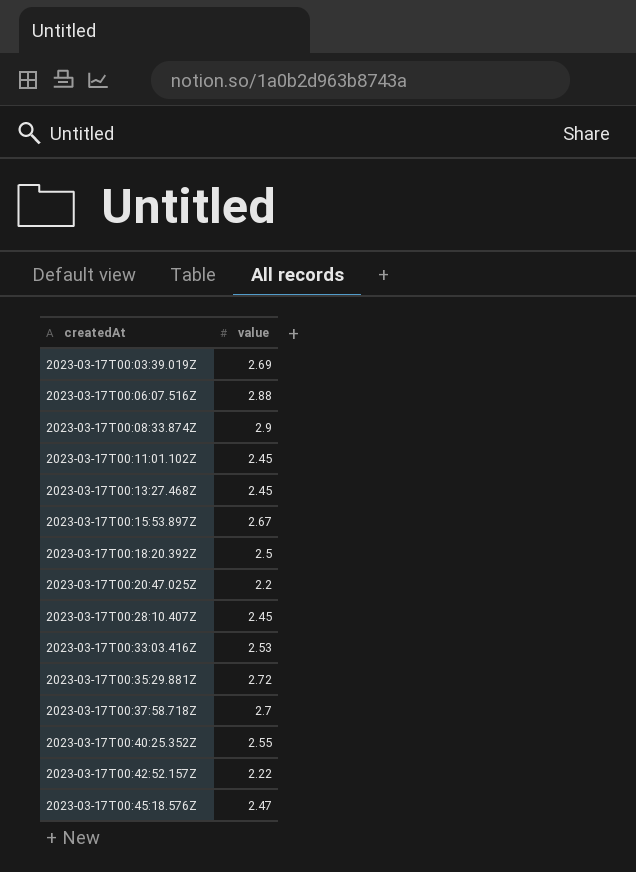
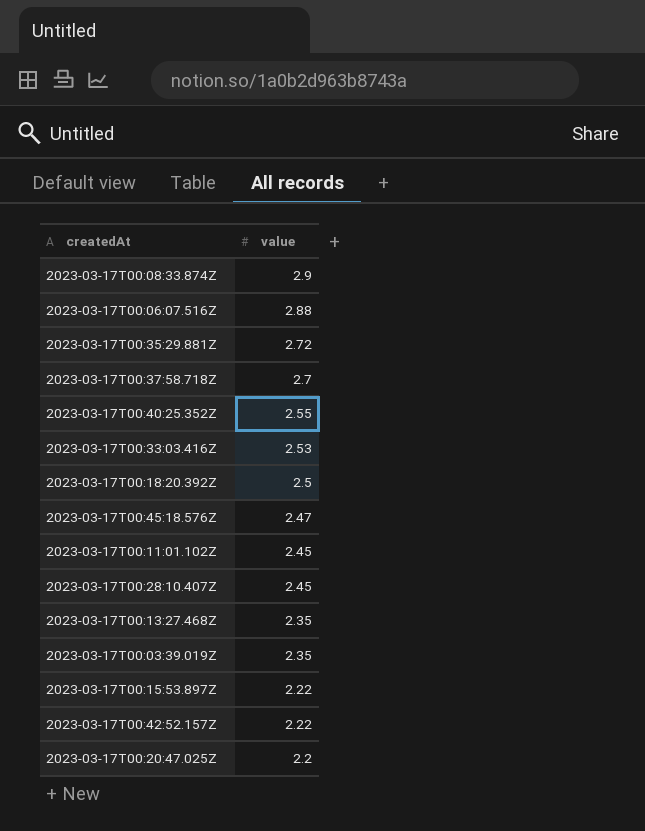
row order: createdAt ascending -> value descending
2023-03-17T00:13:27.468Z | value: 2.45 -> 2.35
2023-03-17T00:03:39.019Z | value: 2.69 -> 2.35
2023-03-17T00:15:53.897Z | value: 2.67 -> 2.22

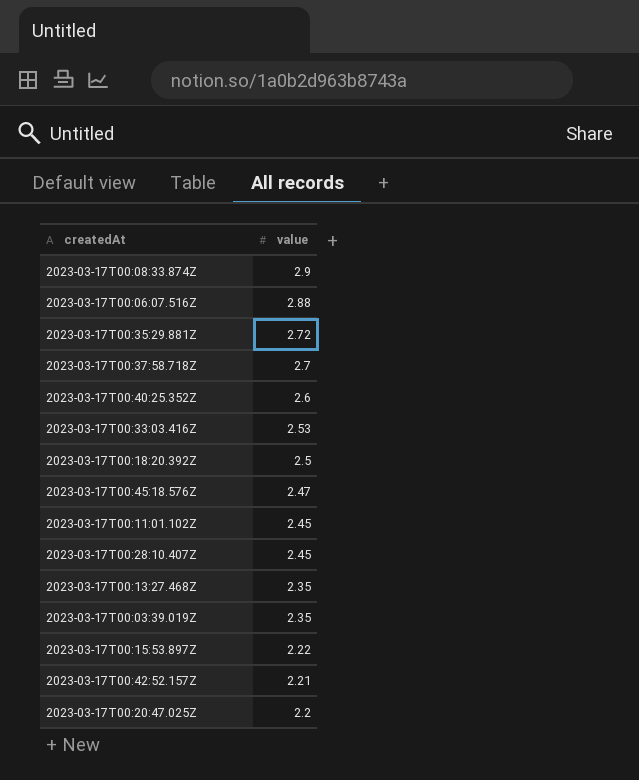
2023-03-17T00:40:25.352Z | value: 2.55 -> 2.6
2023-03-17T00:42:52.157Z | value: 2.22 -> 2.21

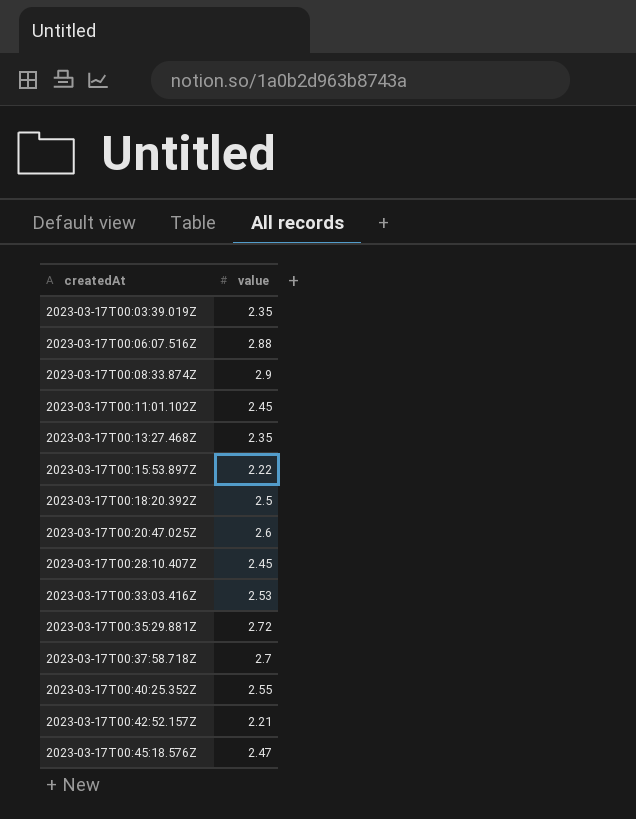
row order: value descending -> createdAt ascending
2023-03-17T00:20:47.025Z | value: 2.2 -> 2.6
2023-03-17T00:40:25.352Z | value: 2.6 -> 2.55

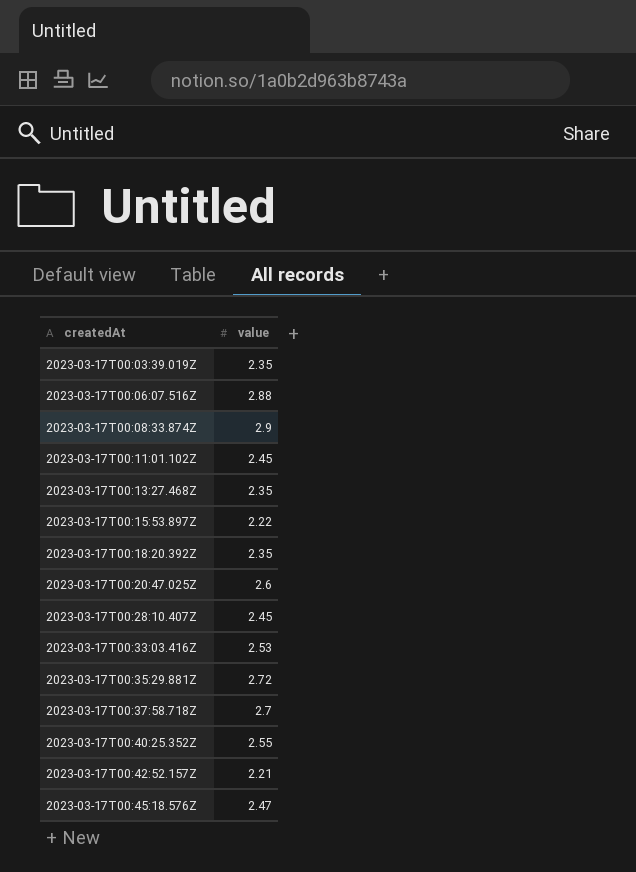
2023-03-17T00:18:20.392Z | value: 2.5 -> 2.35

